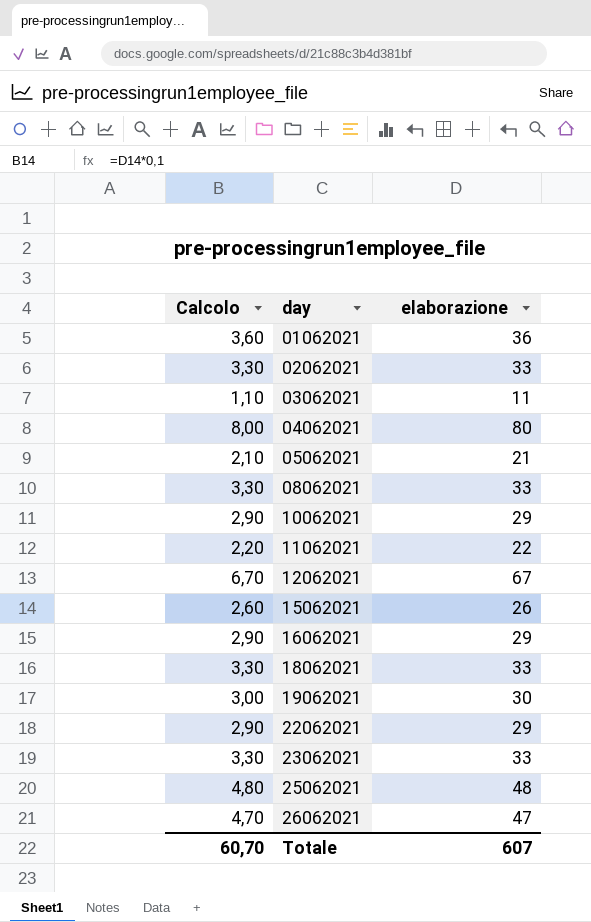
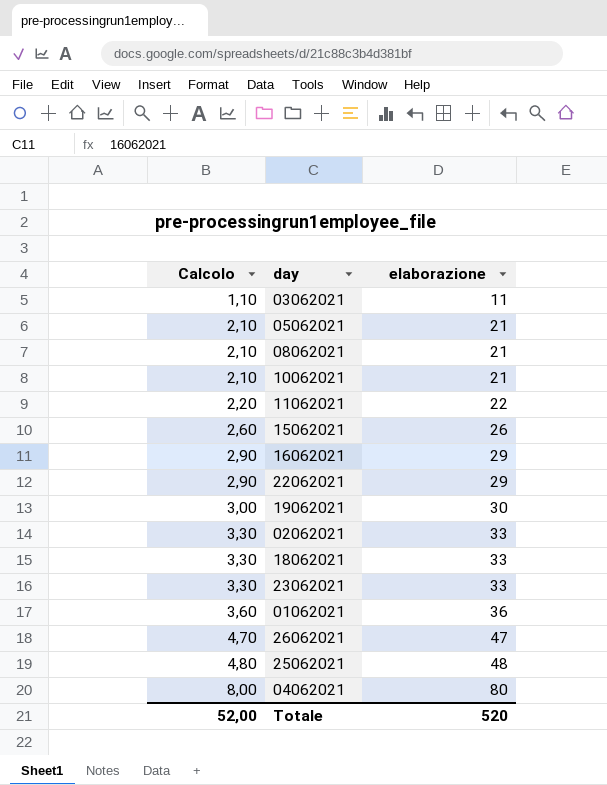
row order: day ascending -> Calcolo ascending
row 12062021: 6,70 | 67 -> none
08062021 | Calcolo: 3,30 -> 2,10
08062021 | elaborazione: 33 -> 21
10062021 | Calcolo: 2,90 -> 2,10
10062021 | elaborazione: 29 -> 21
Totale | Calcolo: 60,70 -> 52,00
Totale | elaborazione: 607 -> 520

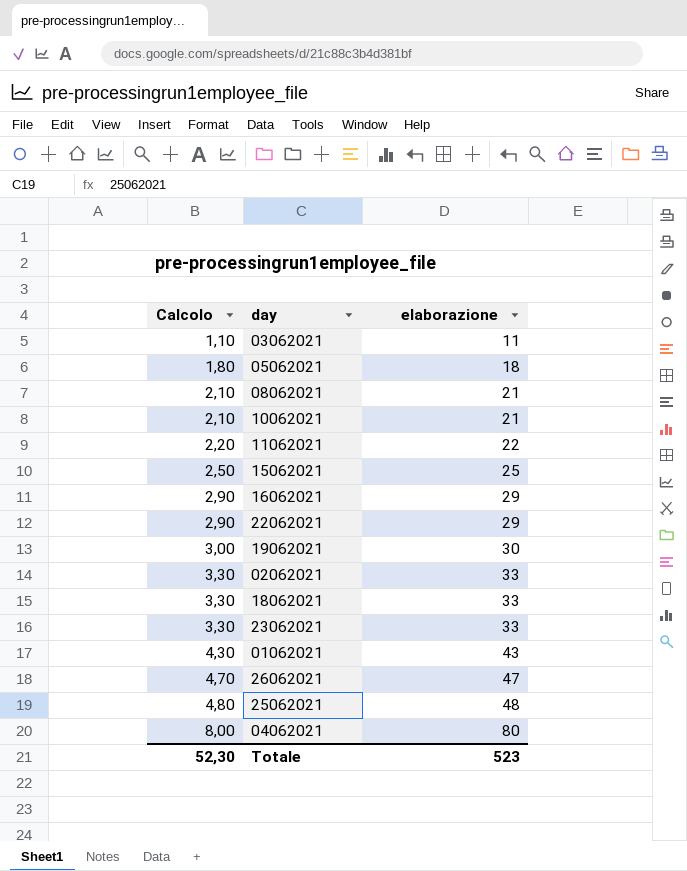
05062021 | Calcolo: 2,10 -> 1,80
05062021 | elaborazione: 21 -> 18
15062021 | Calcolo: 2,60 -> 2,50
15062021 | elaborazione: 26 -> 25
01062021 | Calcolo: 3,60 -> 4,30
01062021 | elaborazione: 36 -> 43
Totale | Calcolo: 52,00 -> 52,30
Totale | elaborazione: 520 -> 523

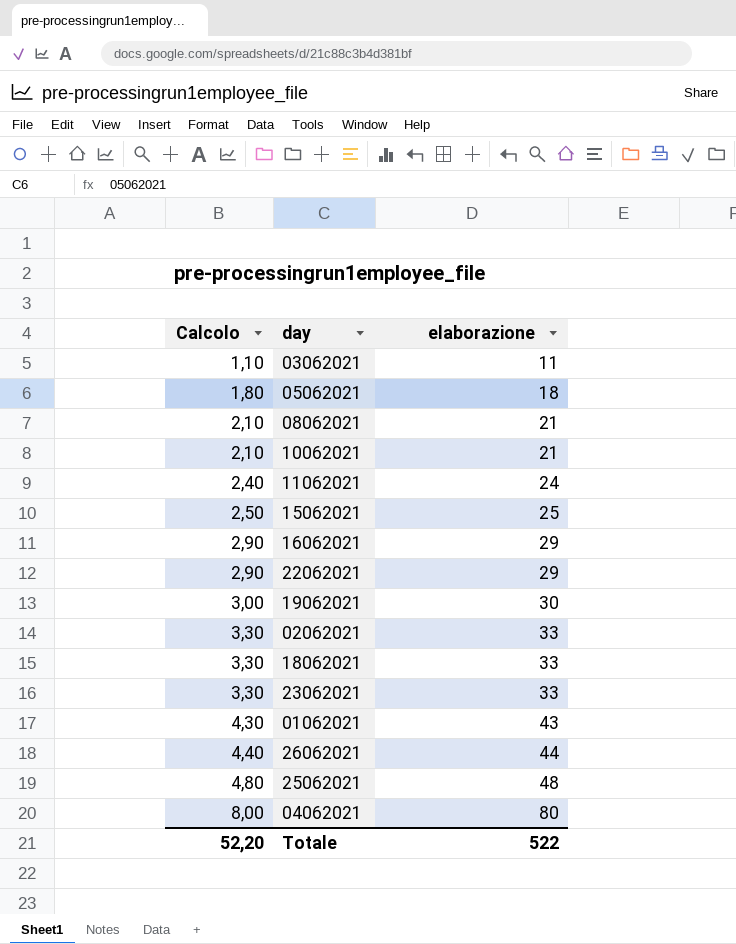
11062021 | Calcolo: 2,20 -> 2,40
11062021 | elaborazione: 22 -> 24
26062021 | Calcolo: 4,70 -> 4,40
26062021 | elaborazione: 47 -> 44
Totale | Calcolo: 52,30 -> 52,20
Totale | elaborazione: 523 -> 522

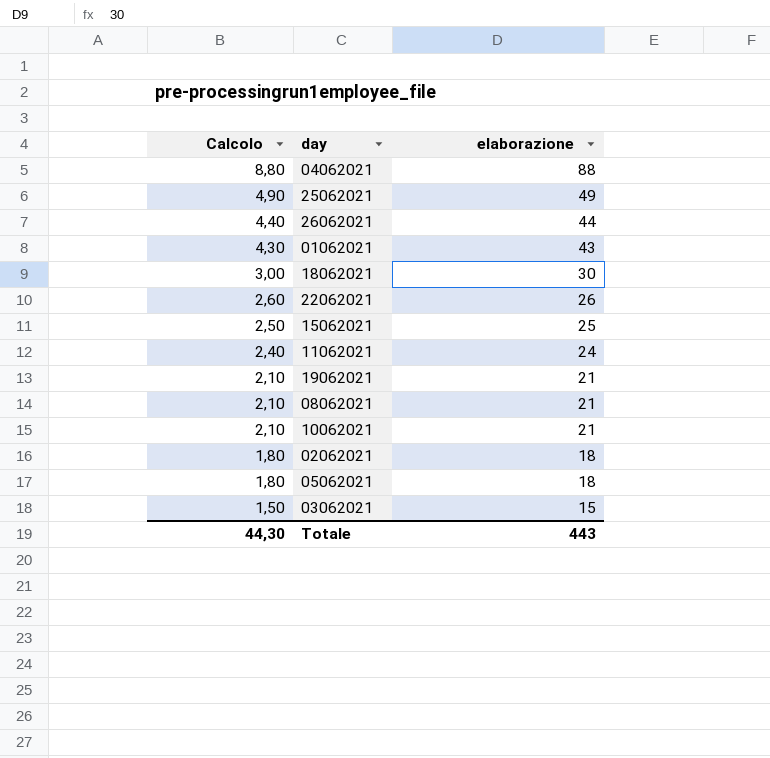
row order: Calcolo ascending -> Calcolo descending
row 16062021: 2,90 | 29 -> none
row 23062021: 3,30 | 33 -> none
04062021 | Calcolo: 8,00 -> 8,80
04062021 | elaborazione: 80 -> 88
25062021 | Calcolo: 4,80 -> 4,90
25062021 | elaborazione: 48 -> 49
18062021 | Calcolo: 3,30 -> 3,00
18062021 | elaborazione: 33 -> 30
22062021 | Calcolo: 2,90 -> 2,60
22062021 | elaborazione: 29 -> 26
19062021 | Calcolo: 3,00 -> 2,10
19062021 | elaborazione: 30 -> 21
02062021 | Calcolo: 3,30 -> 1,80
02062021 | elaborazione: 33 -> 18
03062021 | Calcolo: 1,10 -> 1,50
03062021 | elaborazione: 11 -> 15
Totale | Calcolo: 52,20 -> 44,30
Totale | elaborazione: 522 -> 443

